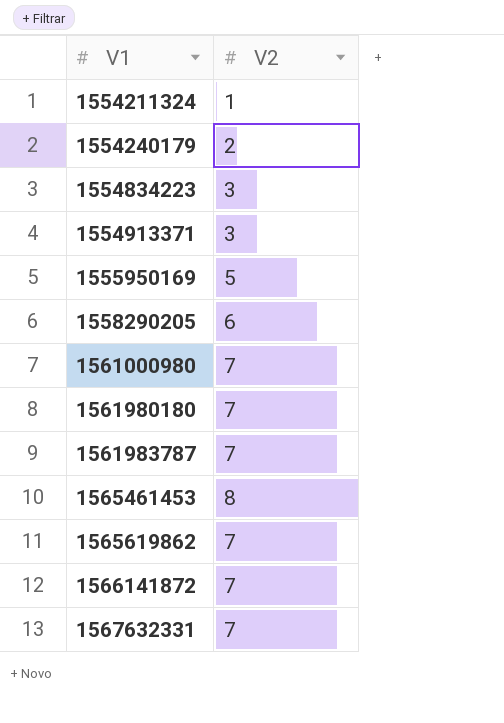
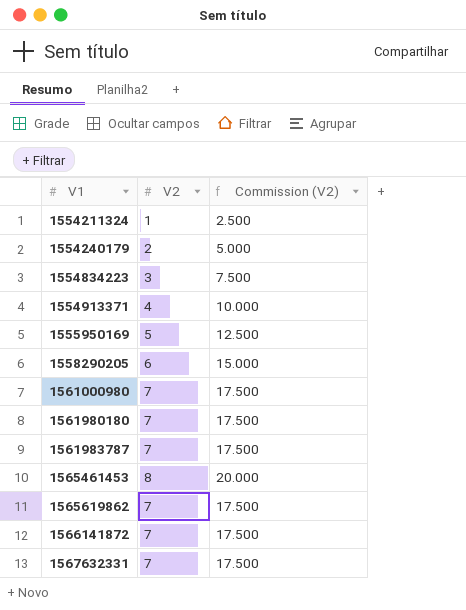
column Commission (V2) | formula: none -> [V2] * 2.5
1554913371 | V2: 3 -> 4

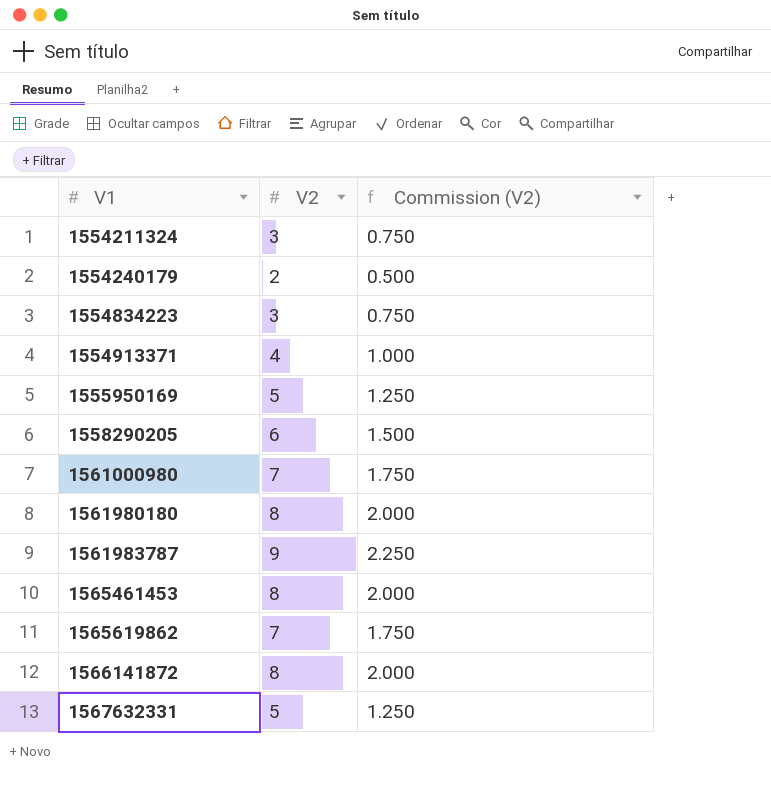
column Commission (V2) | formula: [V2] * 2.5 -> [V2] * 0.25
1554211324 | V2: 1 -> 3
1561980180 | V2: 7 -> 8
1561983787 | V2: 7 -> 9
1566141872 | V2: 7 -> 8
1567632331 | V2: 7 -> 5

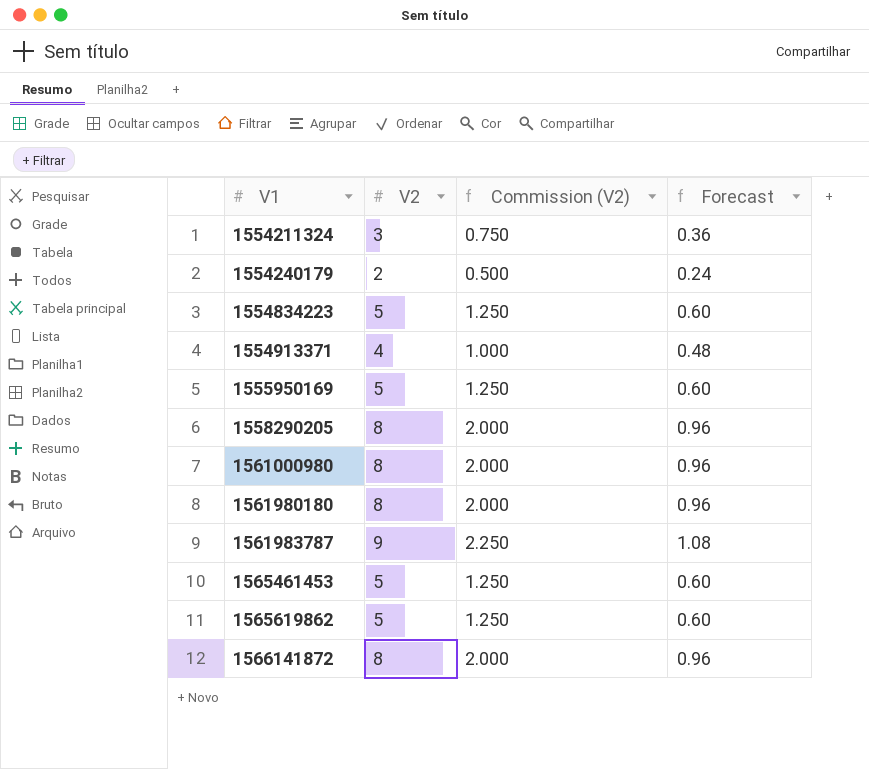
column Forecast | formula: none -> [V2] * 0.12
row 1567632331: 5 | 1.250 -> none
1554834223 | V2: 3 -> 5
1554834223 | Commission (V2): 0.750 -> 1.250
1558290205 | V2: 6 -> 8
1558290205 | Commission (V2): 1.500 -> 2.000
1561000980 | V2: 7 -> 8
1561000980 | Commission (V2): 1.750 -> 2.000
1565461453 | V2: 8 -> 5
1565461453 | Commission (V2): 2.000 -> 1.250
1565619862 | V2: 7 -> 5
1565619862 | Commission (V2): 1.750 -> 1.250

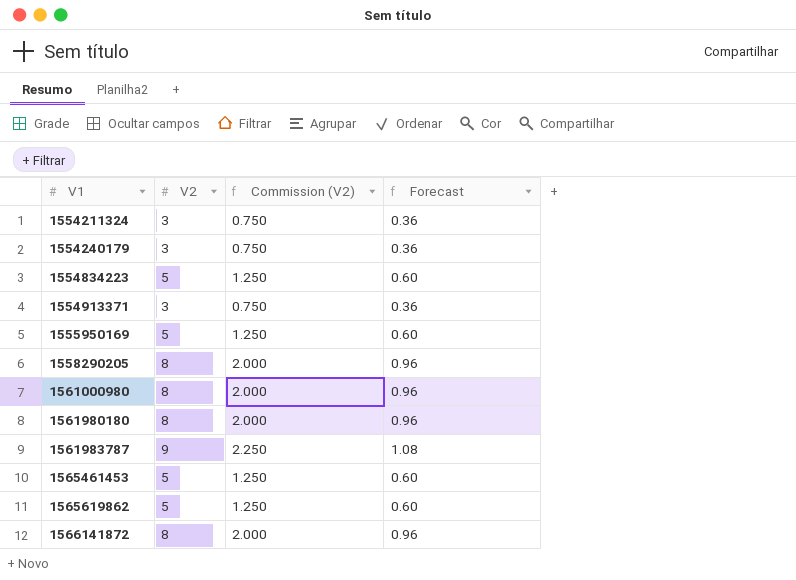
1554240179 | V2: 2 -> 3
1554240179 | Commission (V2): 0.500 -> 0.750
1554240179 | Forecast: 0.24 -> 0.36
1554913371 | V2: 4 -> 3
1554913371 | Commission (V2): 1.000 -> 0.750
1554913371 | Forecast: 0.48 -> 0.36

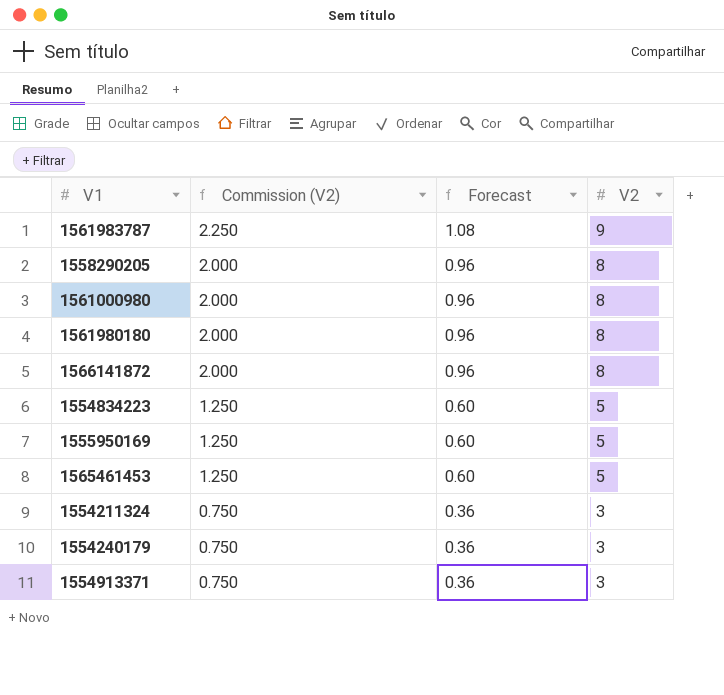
row order: V1 ascending -> Commission (V2) descending
column V2 | position: 2 -> 4
row 1565619862: 5 | 1.250 | 0.60 -> none

